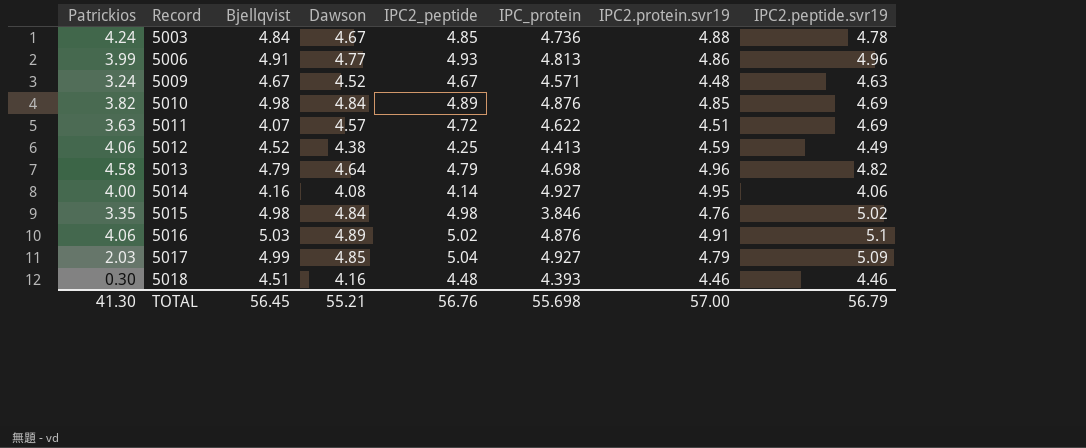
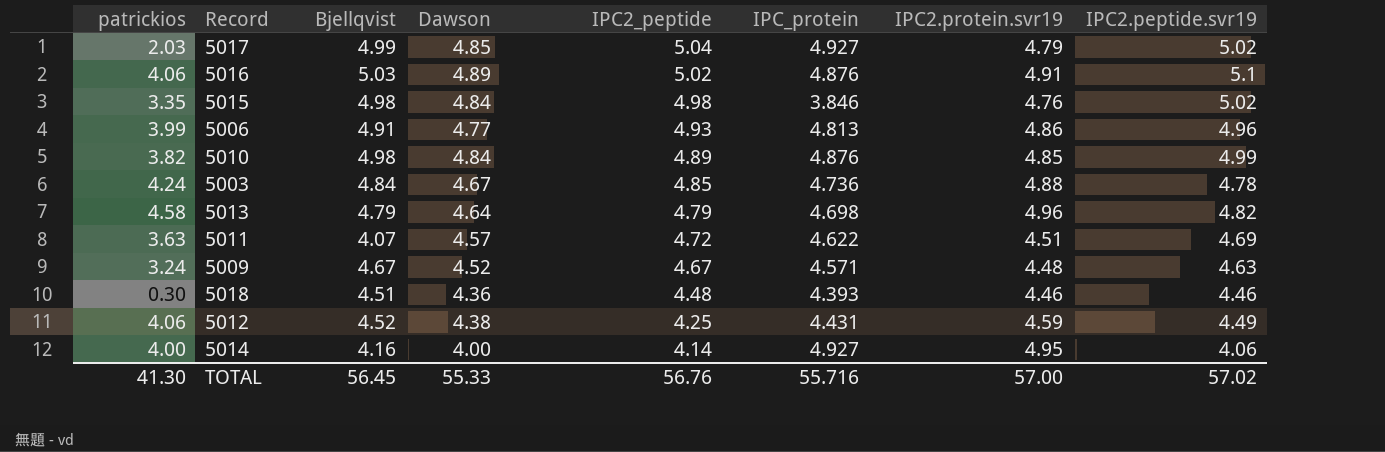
row order: Record ascending -> IPC2_peptide descending
column name: Patrickios -> patrickios
5017 | IPC2.peptide.svr19: 5.09 -> 5.02
5010 | IPC2.peptide.svr19: 4.69 -> 4.99
5018 | Dawson: 4.16 -> 4.36
5012 | IPC_protein: 4.413 -> 4.431
5014 | Dawson: 4.08 -> 4.00
TOTAL | Dawson: 55.21 -> 55.33
TOTAL | IPC_protein: 55.698 -> 55.716
TOTAL | IPC2.peptide.svr19: 56.79 -> 57.02

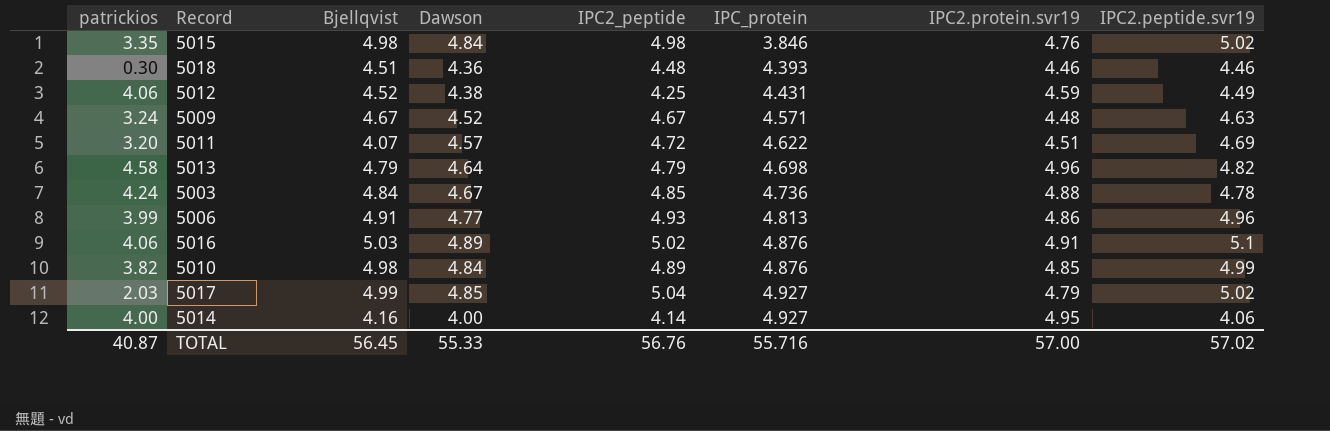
row order: IPC2_peptide descending -> IPC_protein ascending
5011 | patrickios: 3.63 -> 3.20
TOTAL | patrickios: 41.30 -> 40.87

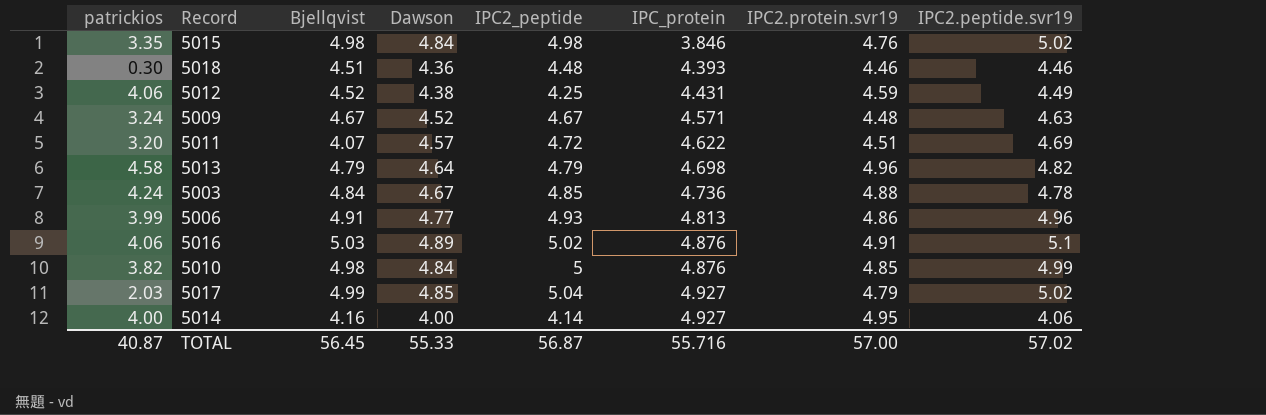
5010 | IPC2_peptide: 4.89 -> 5
TOTAL | IPC2_peptide: 56.76 -> 56.87

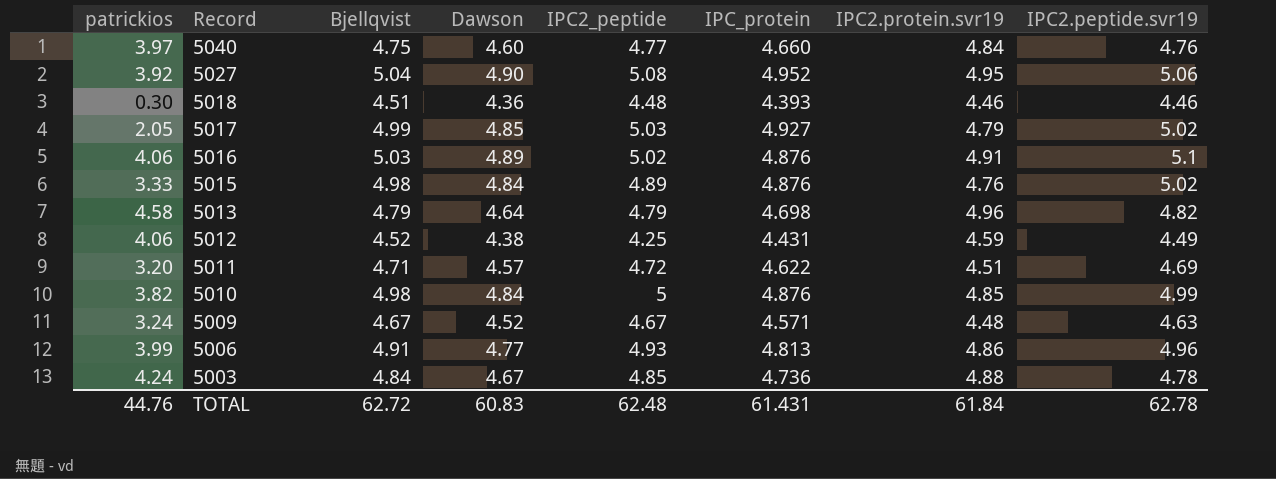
row order: IPC_protein ascending -> Record descending
row 5014: 4.00 | 4.16 | 4.00 | 4.14 | 4.927 | 4.95 | 4.06 -> none
row 5040: none -> 3.97 | 4.75 | 4.60 | 4.77 | 4.660 | 4.84 | 4.76
row 5027: none -> 3.92 | 5.04 | 4.90 | 5.08 | 4.952 | 4.95 | 5.06
5017 | patrickios: 2.03 -> 2.05
5017 | IPC2_peptide: 5.04 -> 5.03
5015 | patrickios: 3.35 -> 3.33
5015 | IPC2_peptide: 4.98 -> 4.89
5015 | IPC_protein: 3.846 -> 4.876
5011 | Bjellqvist: 4.07 -> 4.71
TOTAL | patrickios: 40.87 -> 44.76
TOTAL | Bjellqvist: 56.45 -> 62.72
TOTAL | Dawson: 55.33 -> 60.83
TOTAL | IPC2_peptide: 56.87 -> 62.48
TOTAL | IPC_protein: 55.716 -> 61.431
TOTAL | IPC2.protein.svr19: 57.00 -> 61.84
TOTAL | IPC2.peptide.svr19: 57.02 -> 62.78

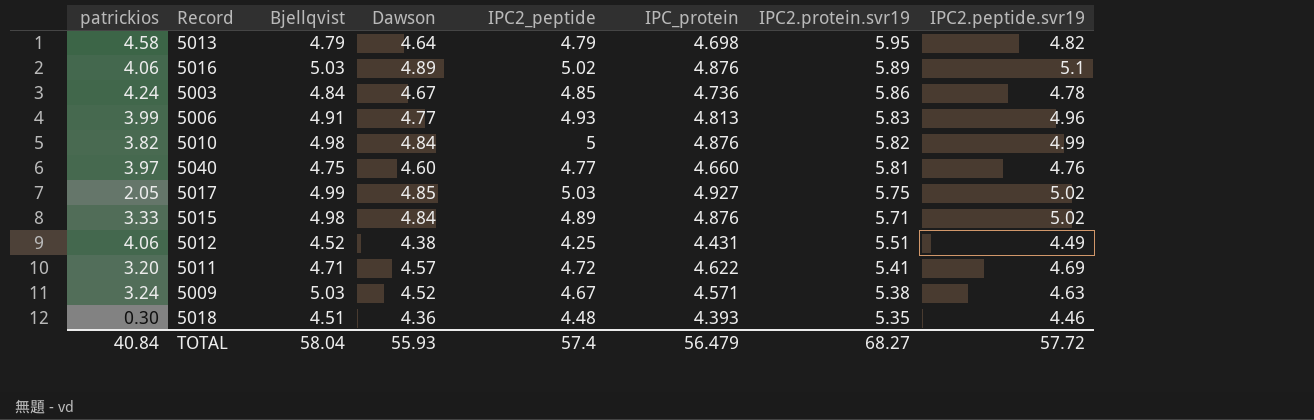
row order: Record descending -> IPC2.protein.svr19 descending
row 5027: 3.92 | 5.04 | 4.90 | 5.08 | 4.952 | 4.95 | 5.06 -> none
5013 | IPC2.protein.svr19: 4.96 -> 5.95
5016 | IPC2.protein.svr19: 4.91 -> 5.89
5003 | IPC2.protein.svr19: 4.88 -> 5.86
5006 | IPC2.protein.svr19: 4.86 -> 5.83
5010 | IPC2.protein.svr19: 4.85 -> 5.82
5040 | IPC2.protein.svr19: 4.84 -> 5.81
5017 | IPC2.protein.svr19: 4.79 -> 5.75
5015 | IPC2.protein.svr19: 4.76 -> 5.71
5012 | IPC2.protein.svr19: 4.59 -> 5.51
5011 | IPC2.protein.svr19: 4.51 -> 5.41
5009 | Bjellqvist: 4.67 -> 5.03
5009 | IPC2.protein.svr19: 4.48 -> 5.38
5018 | IPC2.protein.svr19: 4.46 -> 5.35
TOTAL | patrickios: 44.76 -> 40.84
TOTAL | Bjellqvist: 62.72 -> 58.04
TOTAL | Dawson: 60.83 -> 55.93
TOTAL | IPC2_peptide: 62.48 -> 57.4
TOTAL | IPC_protein: 61.431 -> 56.479
TOTAL | IPC2.protein.svr19: 61.84 -> 68.27
TOTAL | IPC2.peptide.svr19: 62.78 -> 57.72

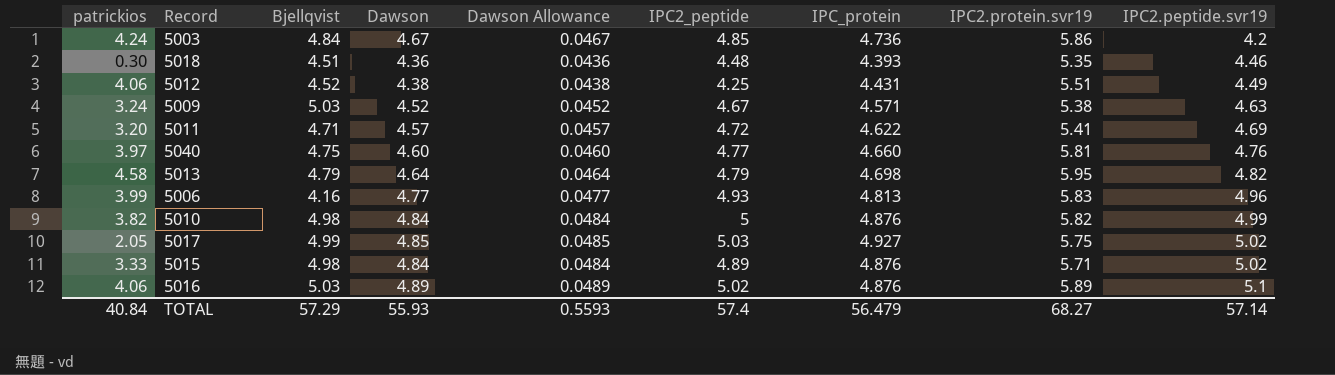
row order: IPC2.protein.svr19 descending -> IPC2.peptide.svr19 ascending
column Dawson Allowance | formula: none -> [Dawson] * 0.01
5003 | IPC2.peptide.svr19: 4.78 -> 4.2
5006 | Bjellqvist: 4.91 -> 4.16
TOTAL | Bjellqvist: 58.04 -> 57.29
TOTAL | IPC2.peptide.svr19: 57.72 -> 57.14

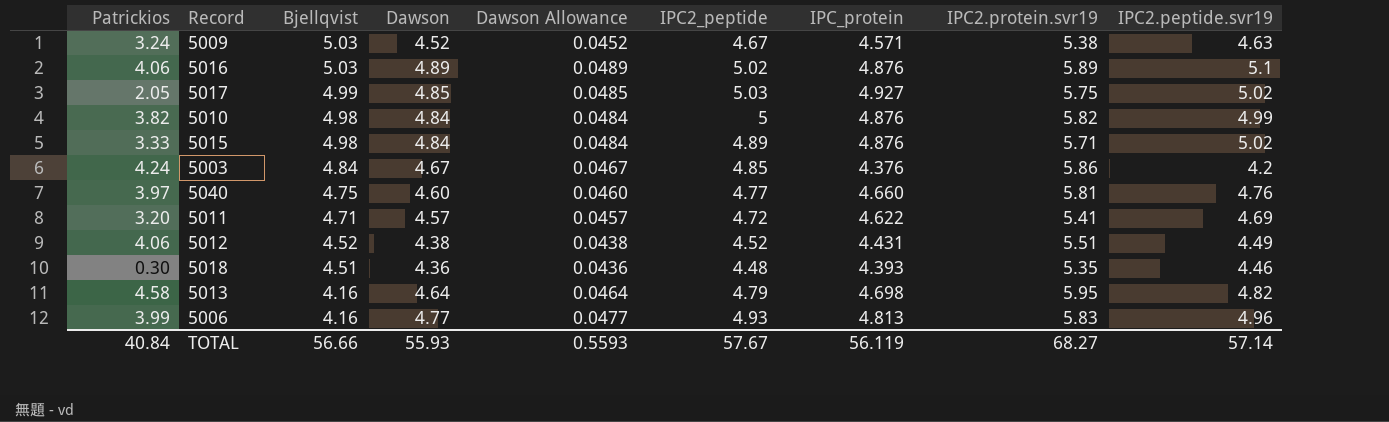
row order: IPC2.peptide.svr19 ascending -> Bjellqvist descending
column name: patrickios -> Patrickios
5003 | IPC_protein: 4.736 -> 4.376
5012 | IPC2_peptide: 4.25 -> 4.52
5013 | Bjellqvist: 4.79 -> 4.16
TOTAL | Bjellqvist: 57.29 -> 56.66
TOTAL | IPC2_peptide: 57.4 -> 57.67
TOTAL | IPC_protein: 56.479 -> 56.119

